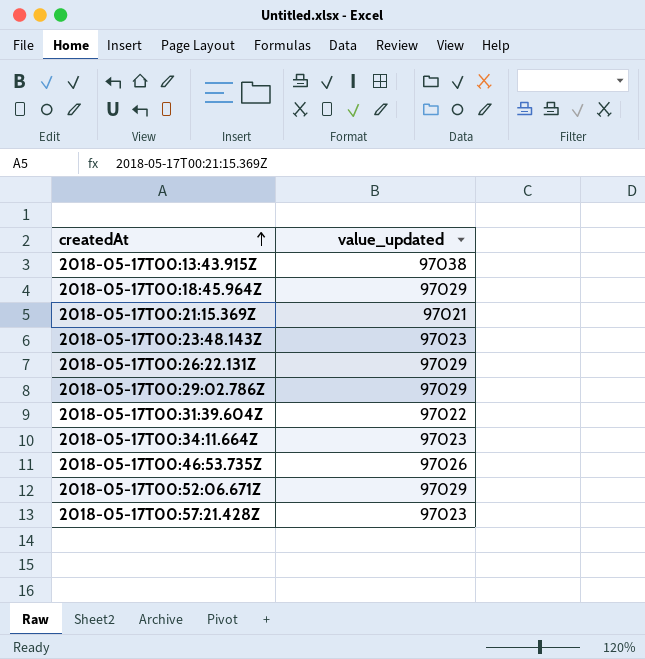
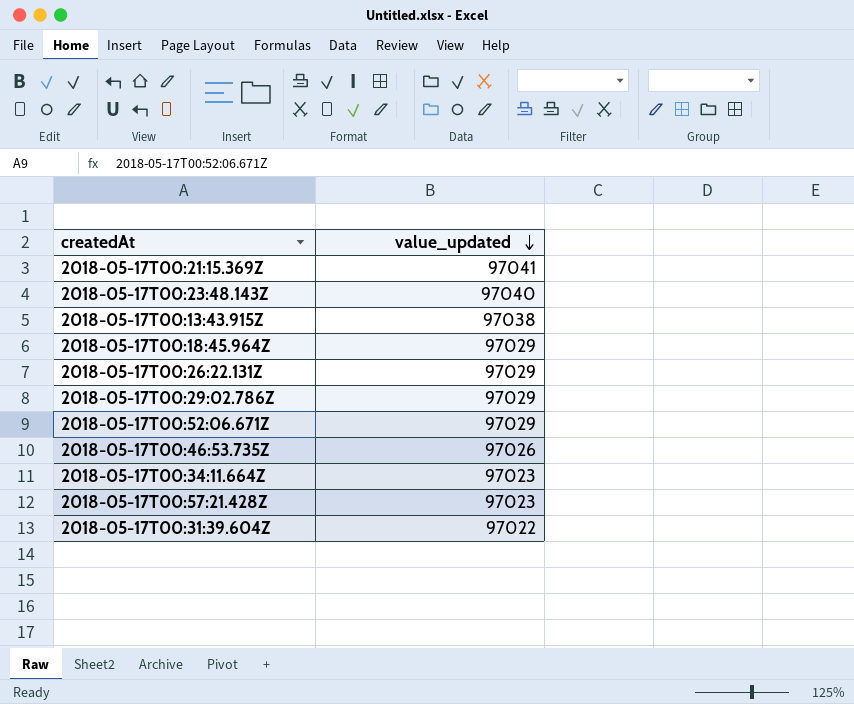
row order: createdAt ascending -> value_updated descending
2018-05-17T00:21:15.369Z | value_updated: 97021 -> 97041
2018-05-17T00:23:48.143Z | value_updated: 97023 -> 97040

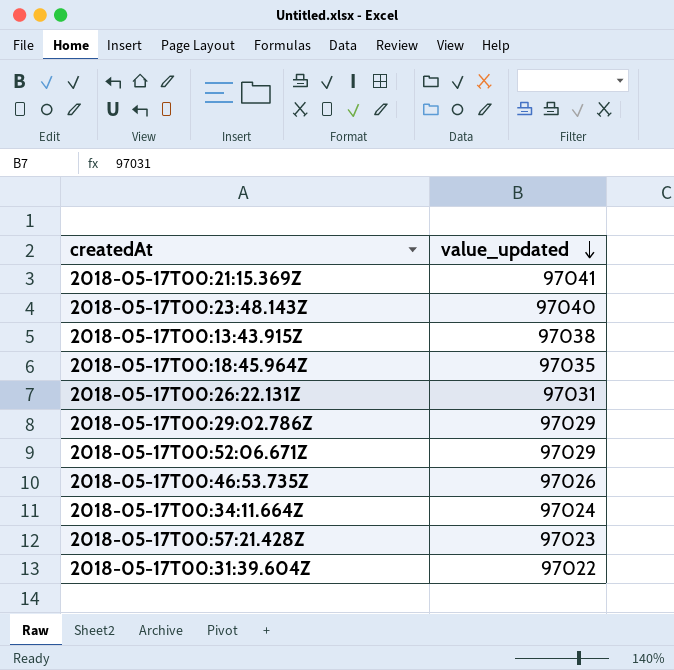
2018-05-17T00:18:45.964Z | value_updated: 97029 -> 97035
2018-05-17T00:26:22.131Z | value_updated: 97029 -> 97031
2018-05-17T00:34:11.664Z | value_updated: 97023 -> 97024

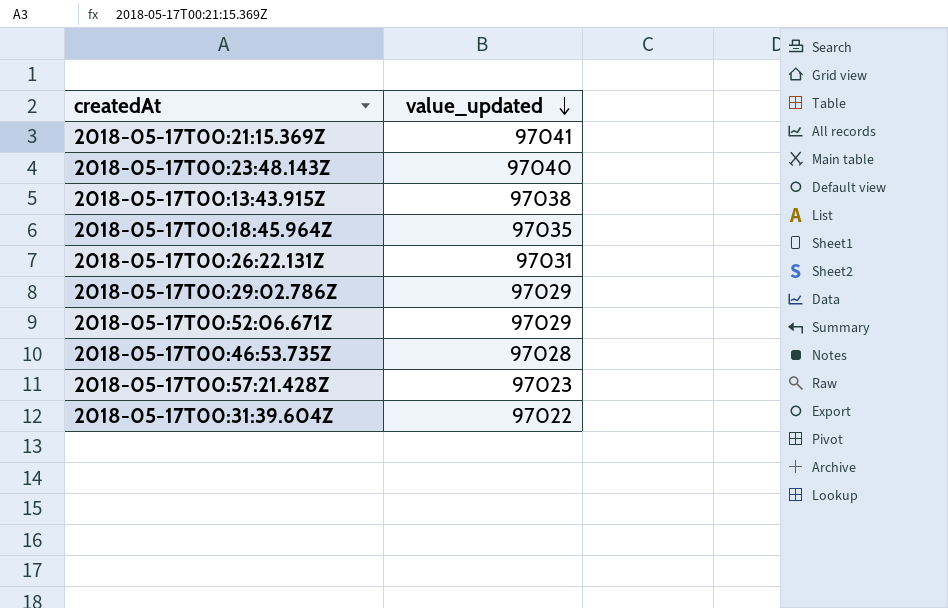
row 2018-05-17T00:34:11.664Z: 97024 -> none
2018-05-17T00:46:53.735Z | value_updated: 97026 -> 97028

